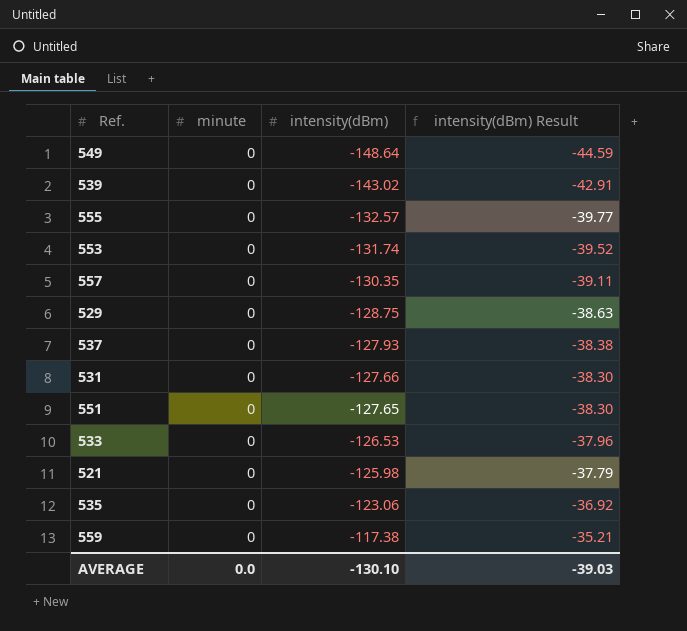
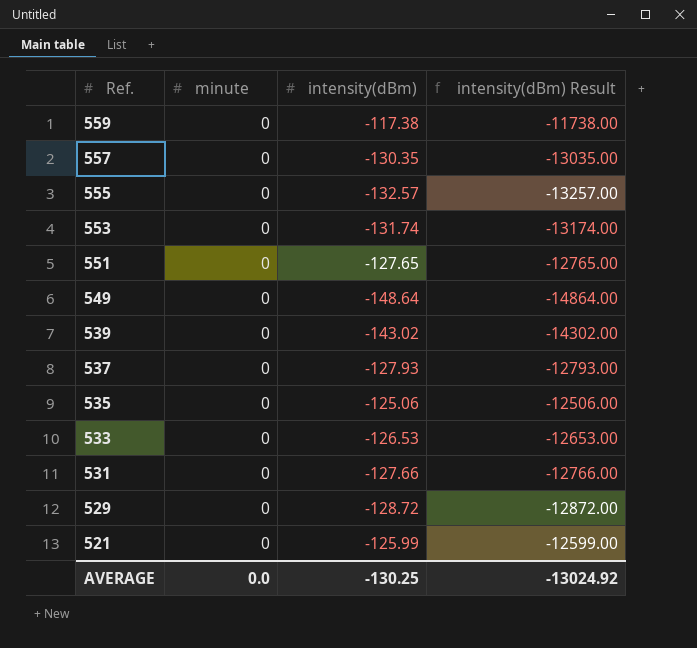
row order: intensity(dBm) ascending -> Ref. descending
column intensity(dBm) Result | formula: [intensity(dBm)] * 0.3 -> [intensity(dBm)] * 100
535 | intensity(dBm): -123.06 -> -125.06
529 | intensity(dBm): -128.75 -> -128.72
521 | intensity(dBm): -125.98 -> -125.99
AVERAGE | intensity(dBm): -130.10 -> -130.25
AVERAGE | intensity(dBm) Result: -39.03 -> -13024.92

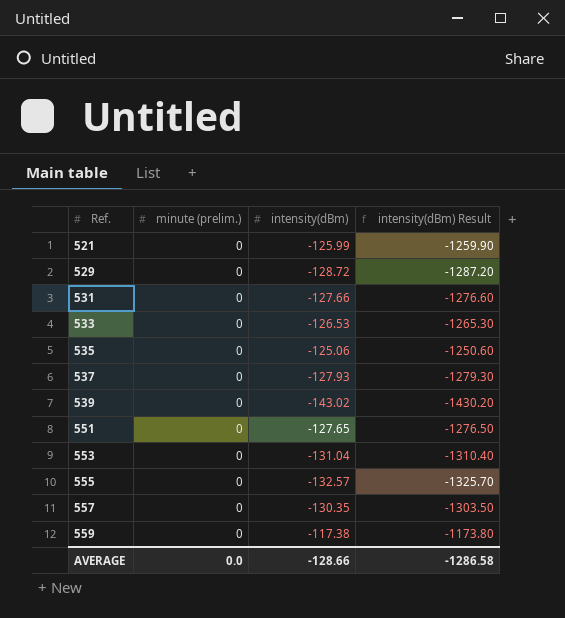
row order: Ref. descending -> Ref. ascending
column name: minute -> minute (prelim.)
column intensity(dBm) Result | formula: [intensity(dBm)] * 100 -> [intensity(dBm)] * 10
row 549: 0 | -148.64 | -14864.00 -> none
553 | intensity(dBm): -131.74 -> -131.04
AVERAGE | intensity(dBm): -130.25 -> -128.66
AVERAGE | intensity(dBm) Result: -13024.92 -> -1286.58

